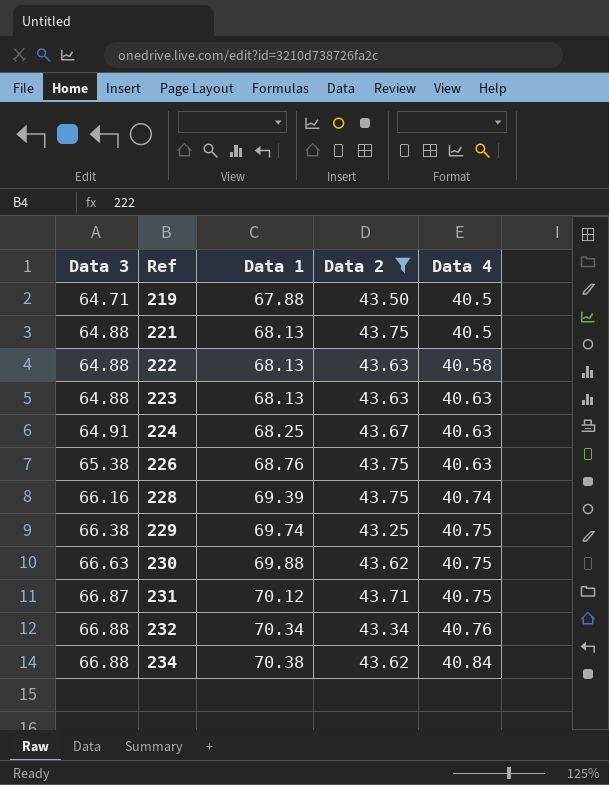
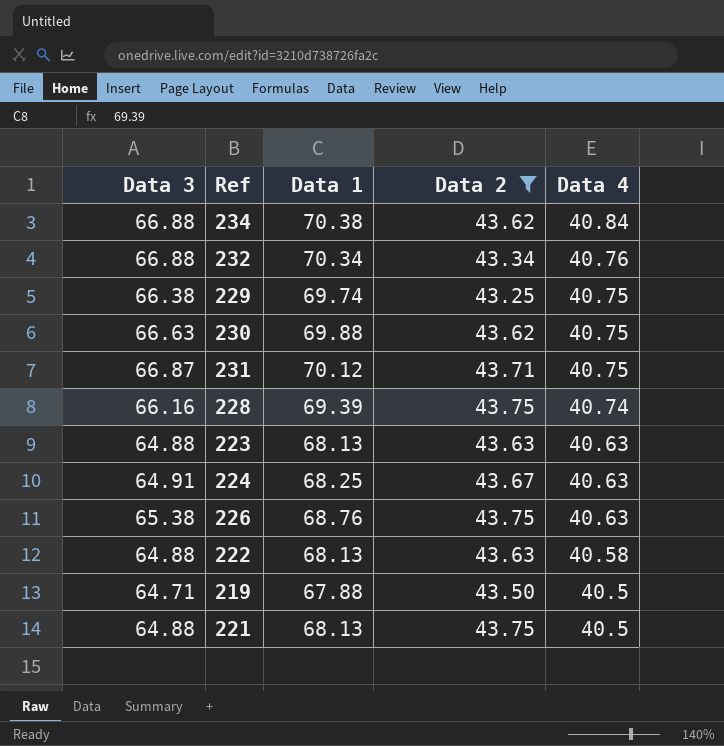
row order: Data 3 ascending -> Data 4 descending

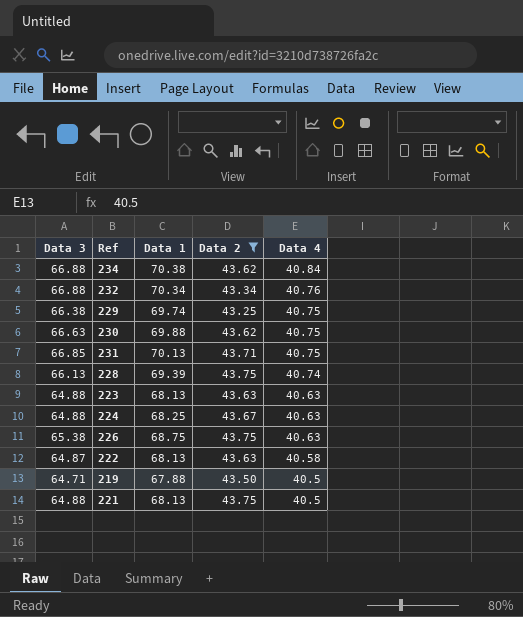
231 | Data 3: 66.87 -> 66.85
231 | Data 1: 70.12 -> 70.13
228 | Data 3: 66.16 -> 66.13
224 | Data 3: 64.91 -> 64.88
226 | Data 1: 68.76 -> 68.75
222 | Data 3: 64.88 -> 64.87

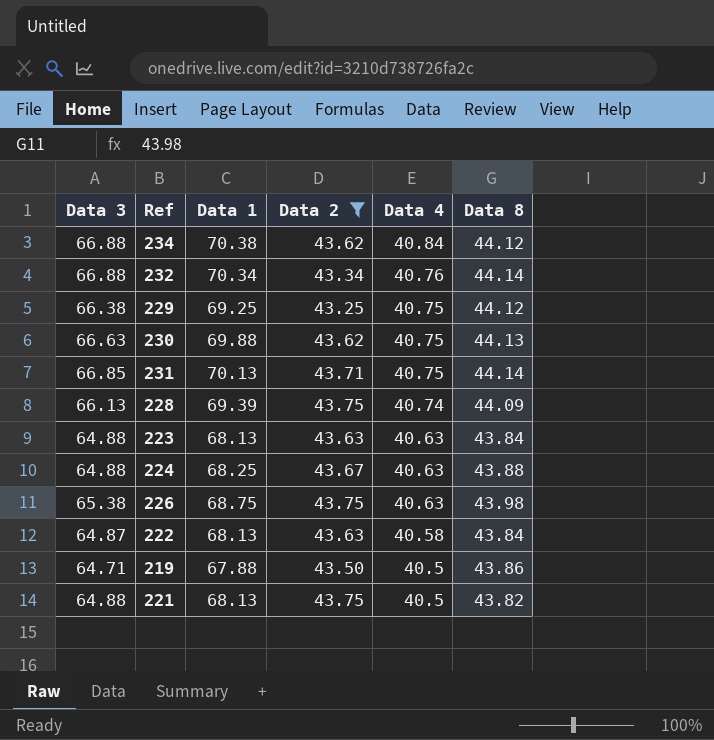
column Data 8 | position: none -> 6
229 | Data 1: 69.74 -> 69.25

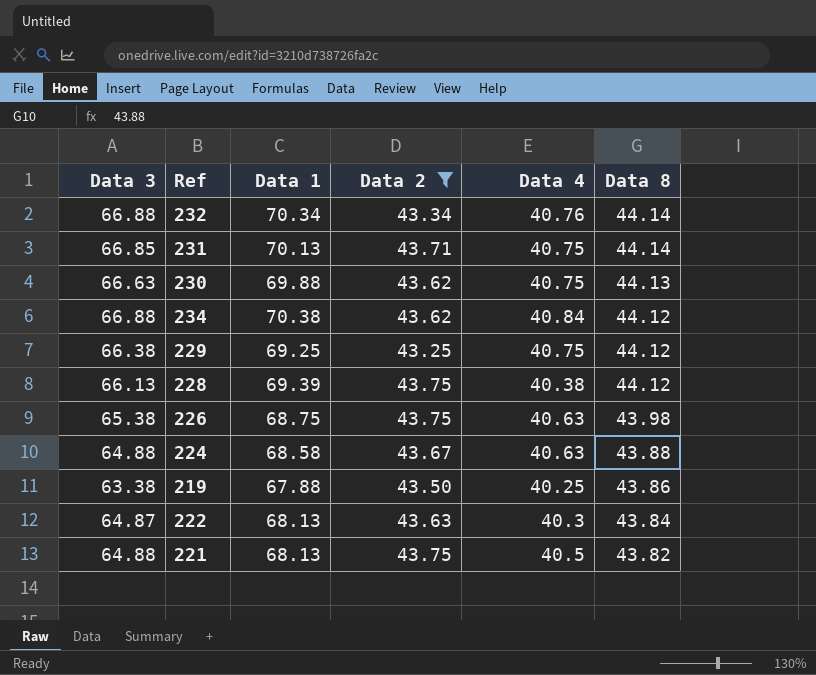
row order: Data 4 descending -> Data 8 descending
row 223: 64.88 | 68.13 | 43.63 | 40.63 | 43.84 -> none
228 | Data 4: 40.74 -> 40.38
228 | Data 8: 44.09 -> 44.12
224 | Data 1: 68.25 -> 68.58
219 | Data 3: 64.71 -> 63.38
219 | Data 4: 40.5 -> 40.25
222 | Data 4: 40.58 -> 40.3

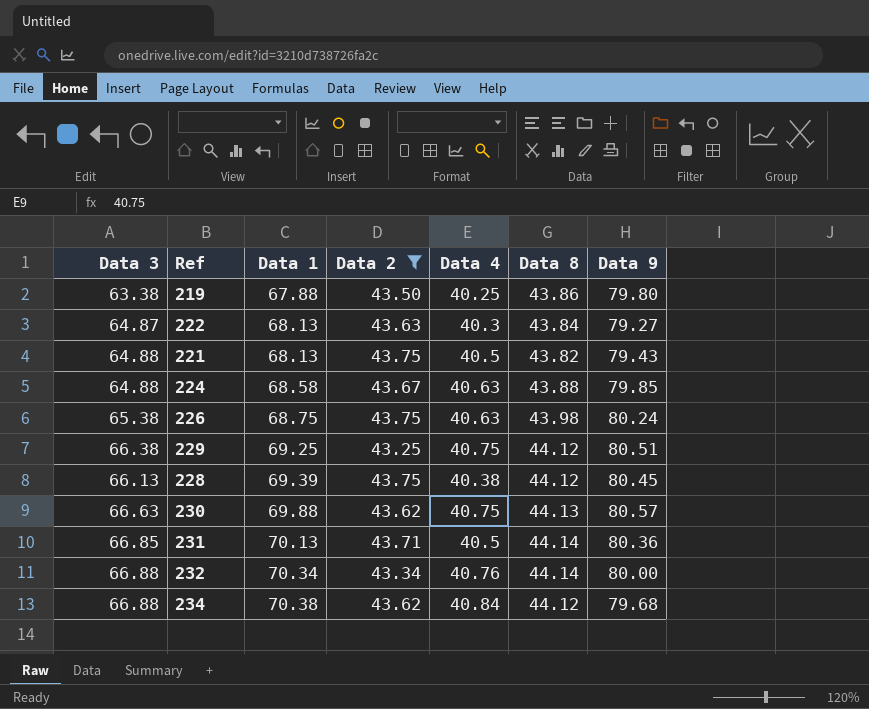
row order: Data 8 descending -> Data 1 ascending
column Data 9 | position: none -> 7
231 | Data 4: 40.75 -> 40.5

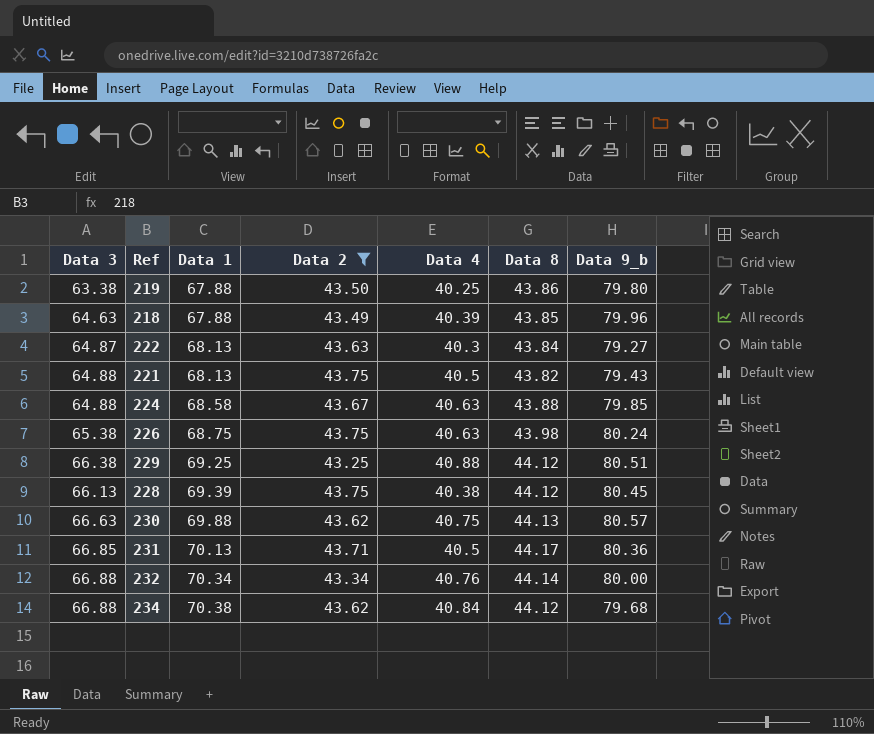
column name: Data 9 -> Data 9_b
row 218: none -> 64.63 | 67.88 | 43.49 | 40.39 | 43.85 | 79.96
229 | Data 4: 40.75 -> 40.88
231 | Data 8: 44.14 -> 44.17

